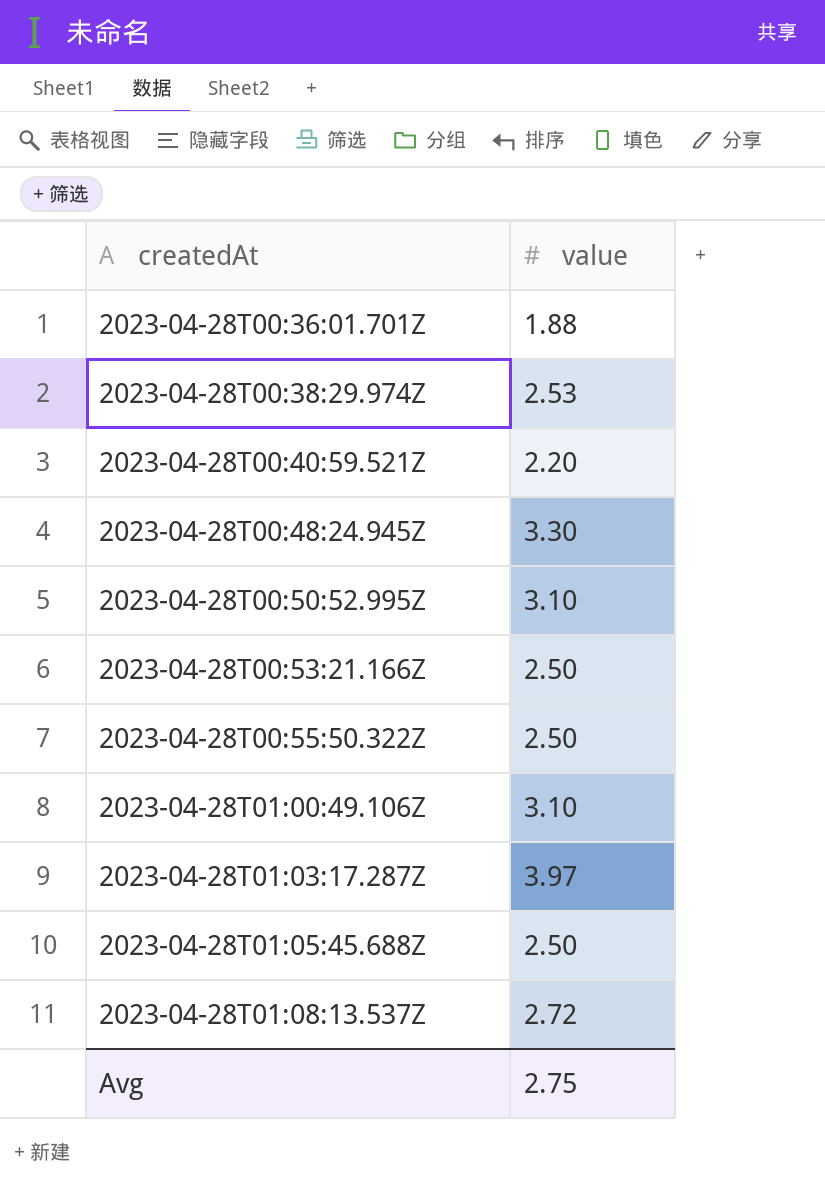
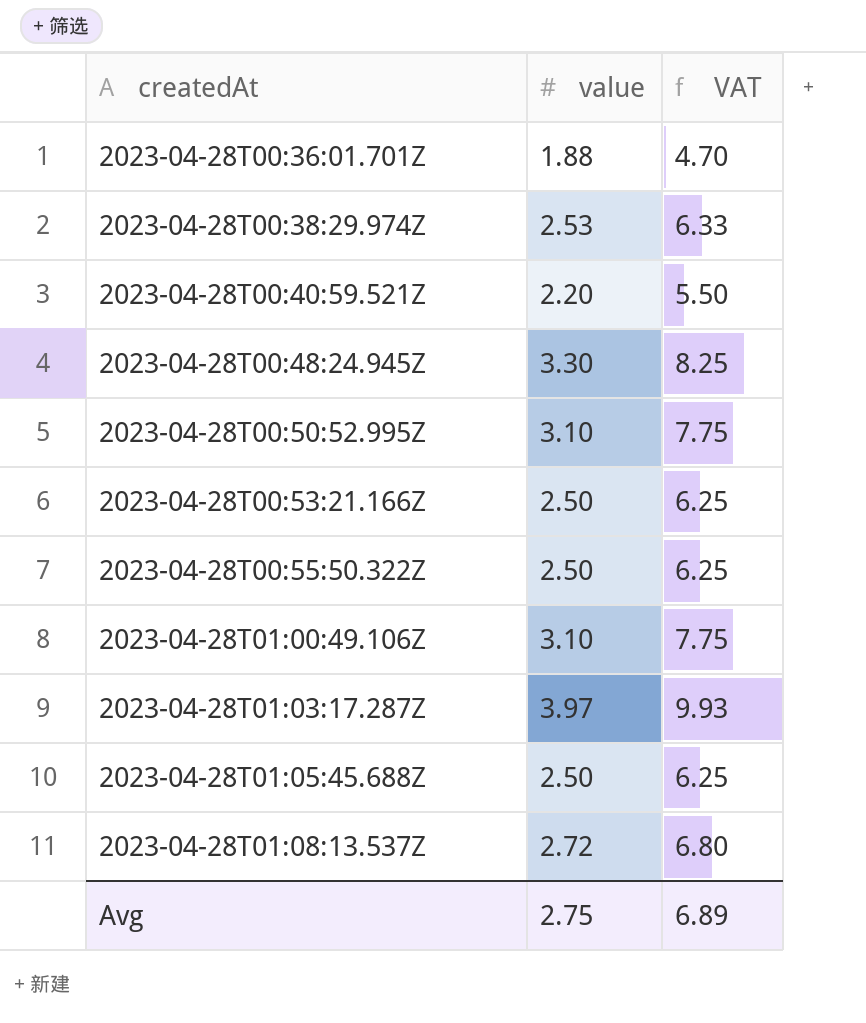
column VAT | formula: none -> [value] * 2.5

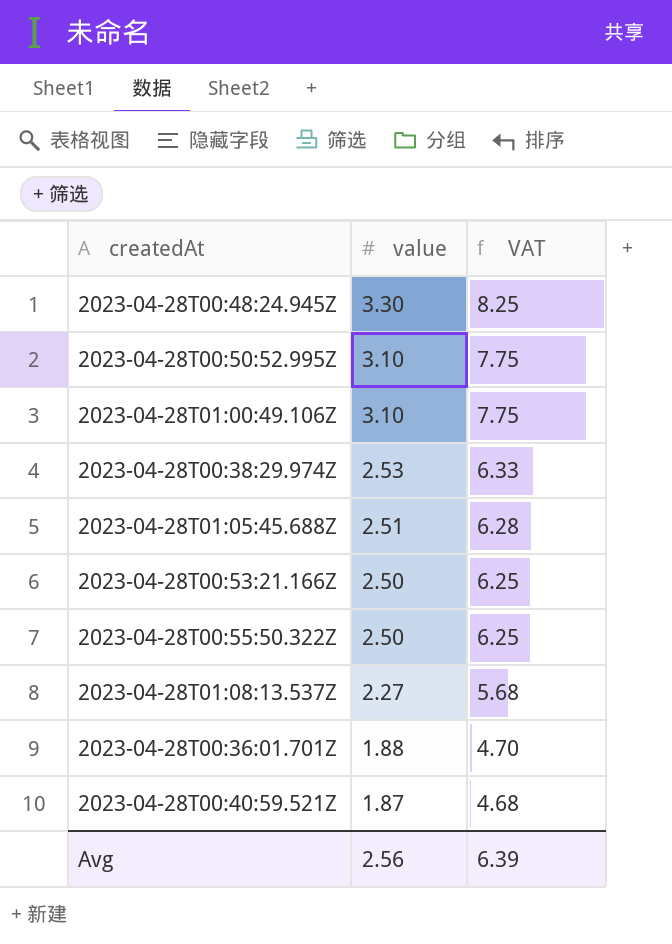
row order: createdAt ascending -> value descending
row 2023-04-28T01:03:17.287Z: 3.97 | 9.93 -> none
2023-04-28T01:05:45.688Z | value: 2.50 -> 2.51
2023-04-28T01:05:45.688Z | VAT: 6.25 -> 6.28
2023-04-28T01:08:13.537Z | value: 2.72 -> 2.27
2023-04-28T01:08:13.537Z | VAT: 6.80 -> 5.68
2023-04-28T00:40:59.521Z | value: 2.20 -> 1.87
2023-04-28T00:40:59.521Z | VAT: 5.50 -> 4.68
Avg | value: 2.75 -> 2.56
Avg | VAT: 6.89 -> 6.39

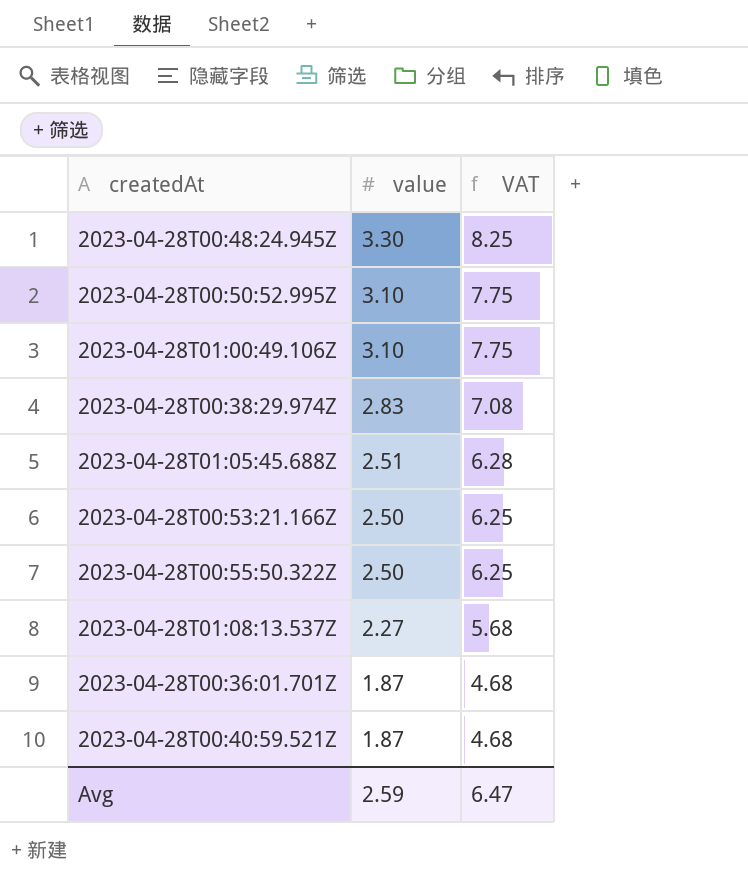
2023-04-28T00:38:29.974Z | value: 2.53 -> 2.83
2023-04-28T00:38:29.974Z | VAT: 6.33 -> 7.08
2023-04-28T00:36:01.701Z | value: 1.88 -> 1.87
2023-04-28T00:36:01.701Z | VAT: 4.70 -> 4.68
Avg | value: 2.56 -> 2.59
Avg | VAT: 6.39 -> 6.47

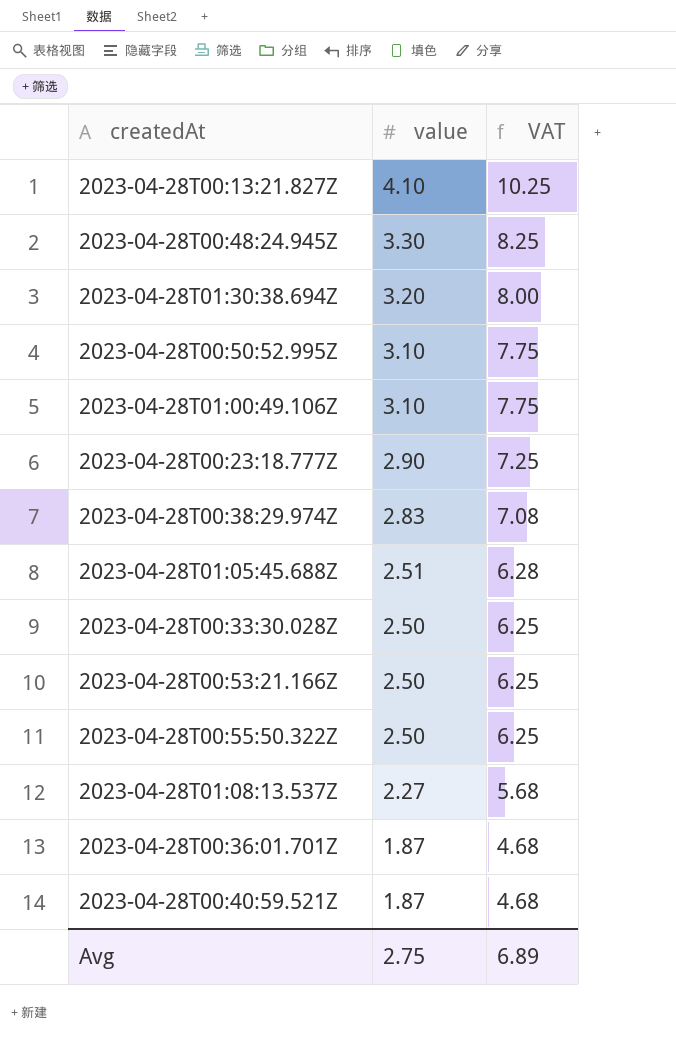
row 2023-04-28T00:13:21.827Z: none -> 4.10 | 10.25
row 2023-04-28T01:30:38.694Z: none -> 3.20 | 8.00
row 2023-04-28T00:23:18.777Z: none -> 2.90 | 7.25
row 2023-04-28T00:33:30.028Z: none -> 2.50 | 6.25
Avg | value: 2.59 -> 2.75
Avg | VAT: 6.47 -> 6.89

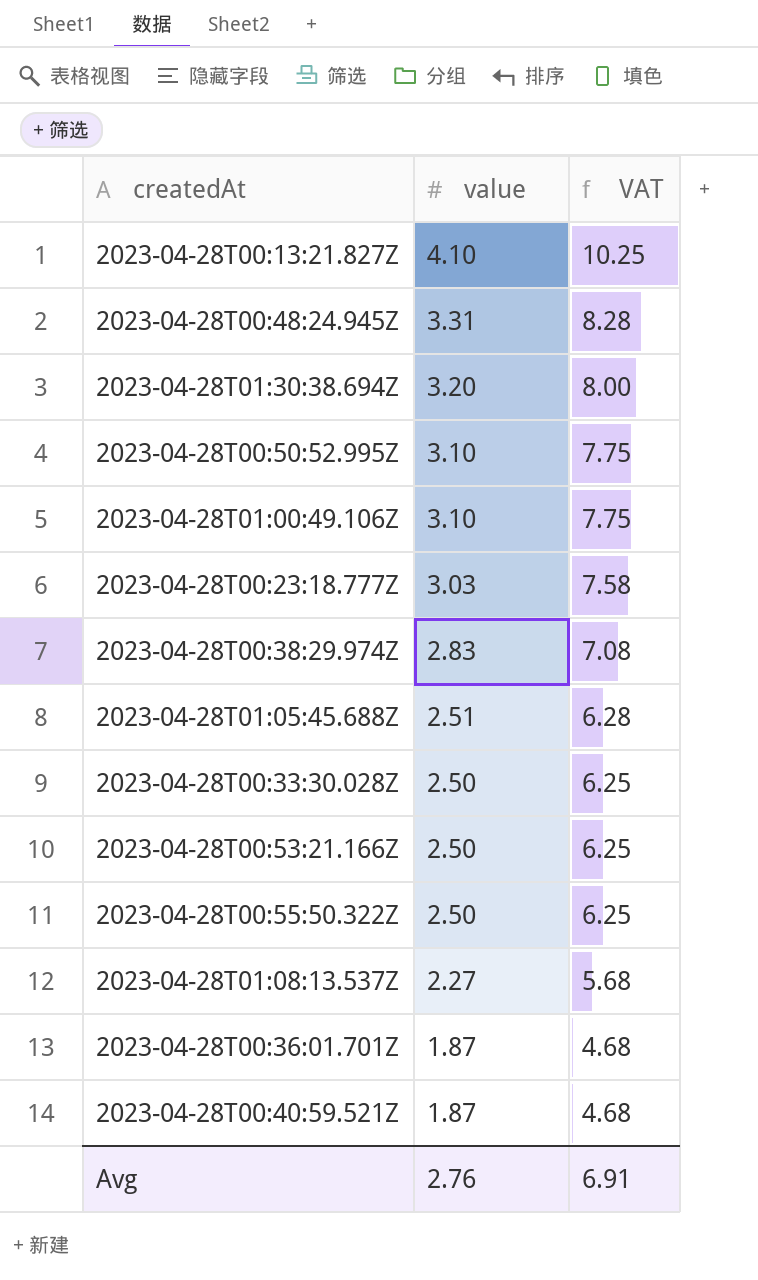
2023-04-28T00:48:24.945Z | value: 3.30 -> 3.31
2023-04-28T00:48:24.945Z | VAT: 8.25 -> 8.28
2023-04-28T00:23:18.777Z | value: 2.90 -> 3.03
2023-04-28T00:23:18.777Z | VAT: 7.25 -> 7.58
Avg | value: 2.75 -> 2.76
Avg | VAT: 6.89 -> 6.91

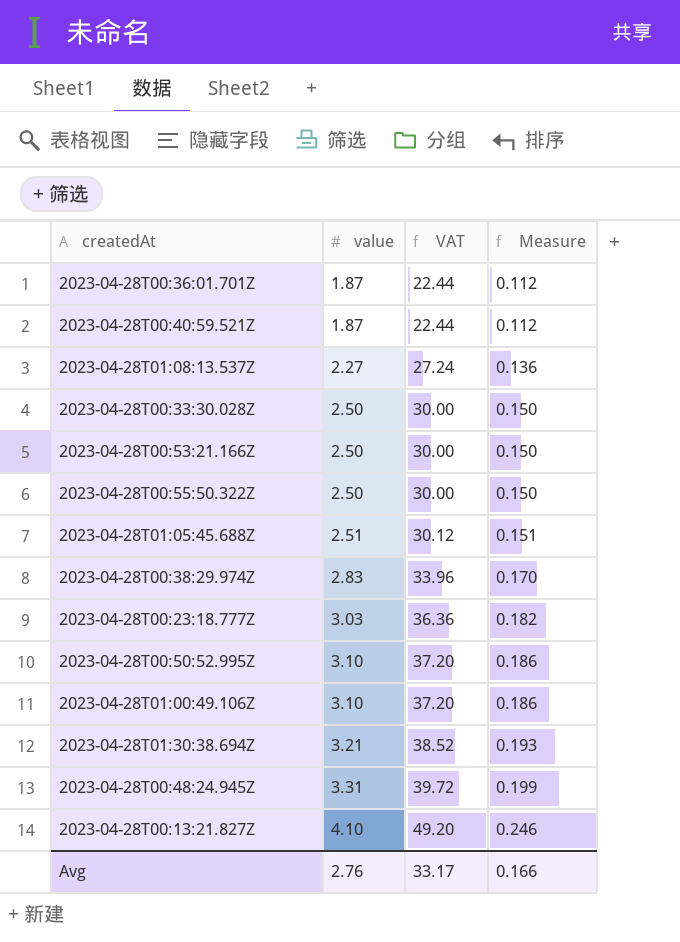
row order: value descending -> value ascending
column VAT | formula: [value] * 2.5 -> [value] * 12
column Measure | formula: none -> [value] * 0.06
2023-04-28T01:30:38.694Z | value: 3.20 -> 3.21
Avg | VAT: 6.91 -> 33.17

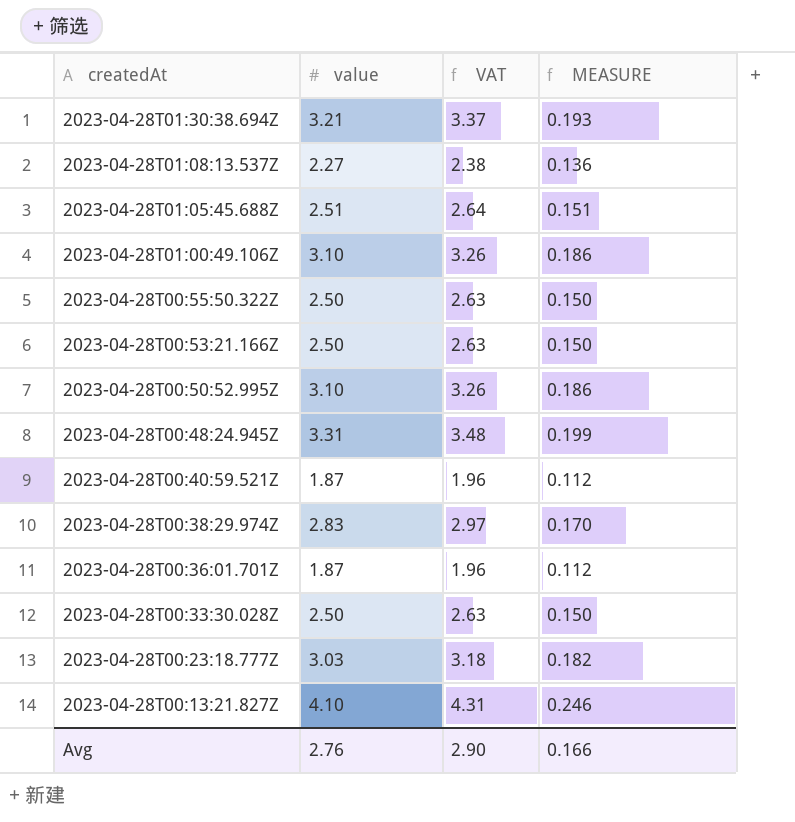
row order: value ascending -> createdAt descending
column VAT | formula: [value] * 12 -> [value] * 1.05
column name: Measure -> MEASURE
Avg | VAT: 33.17 -> 2.90

